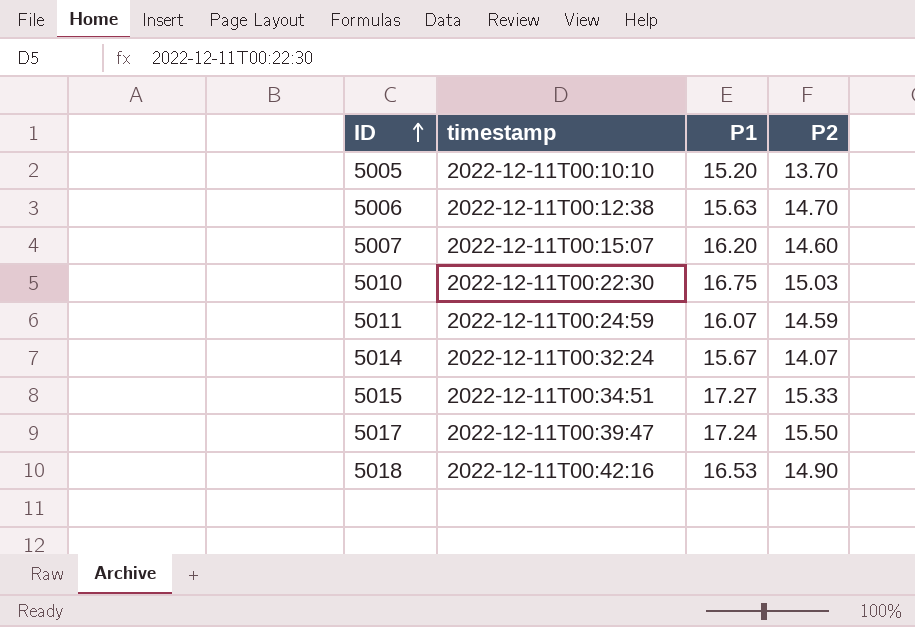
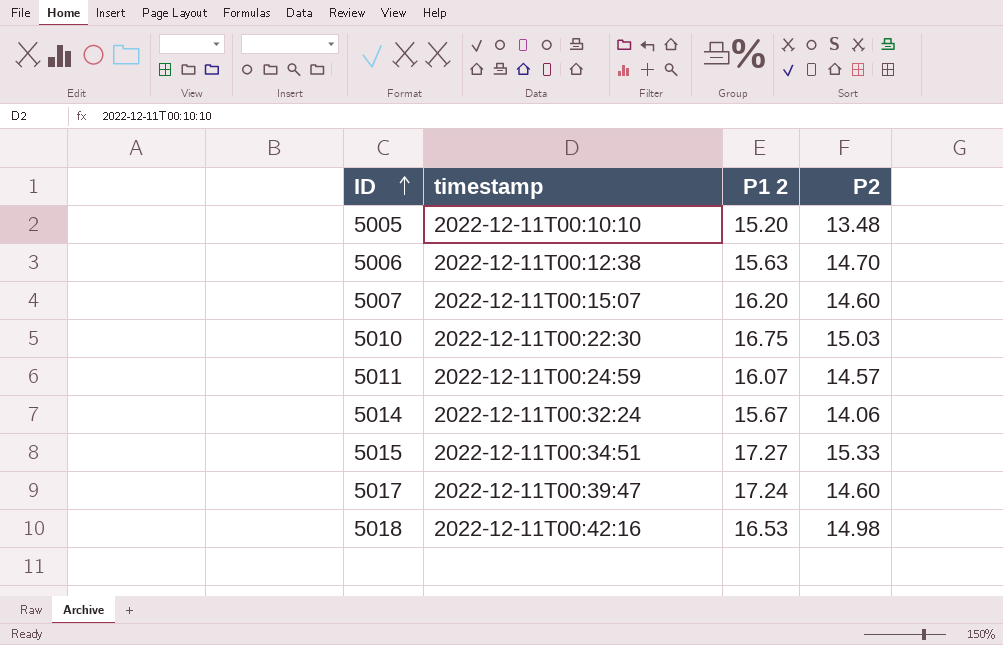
column name: P1 -> P1 2
5005 | P2: 13.70 -> 13.48
5011 | P2: 14.59 -> 14.57
5014 | P2: 14.07 -> 14.06
5017 | P2: 15.50 -> 14.60
5018 | P2: 14.90 -> 14.98

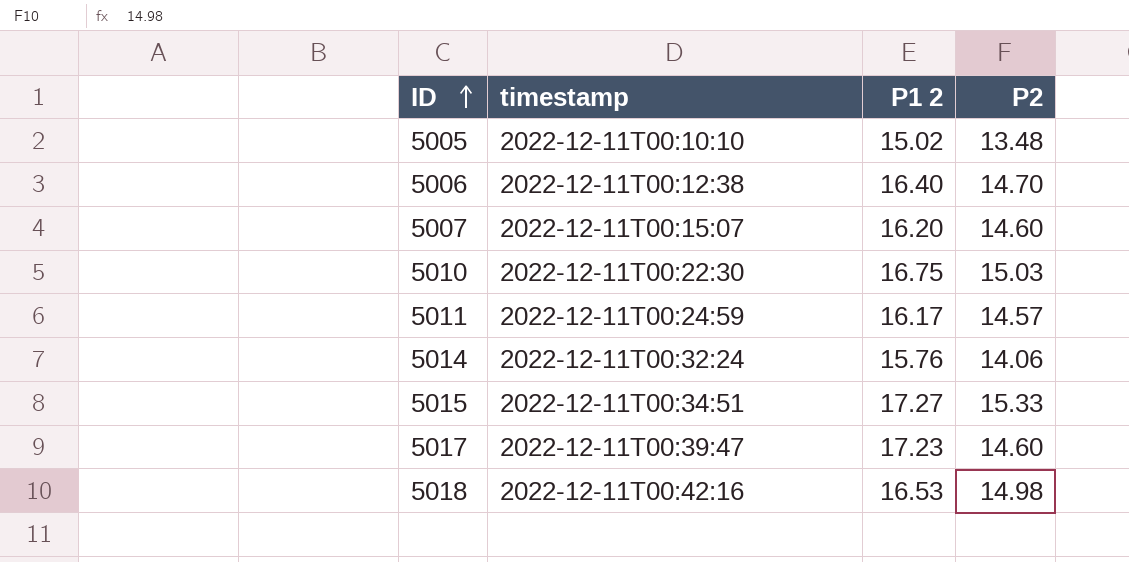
5005 | P1 2: 15.20 -> 15.02
5006 | P1 2: 15.63 -> 16.40
5011 | P1 2: 16.07 -> 16.17
5014 | P1 2: 15.67 -> 15.76
5017 | P1 2: 17.24 -> 17.23

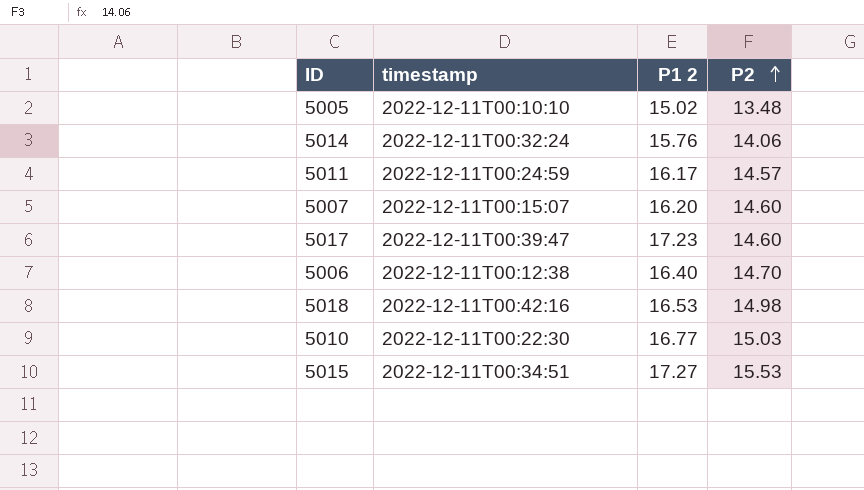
row order: ID ascending -> P2 ascending
5010 | P1 2: 16.75 -> 16.77
5015 | P2: 15.33 -> 15.53

